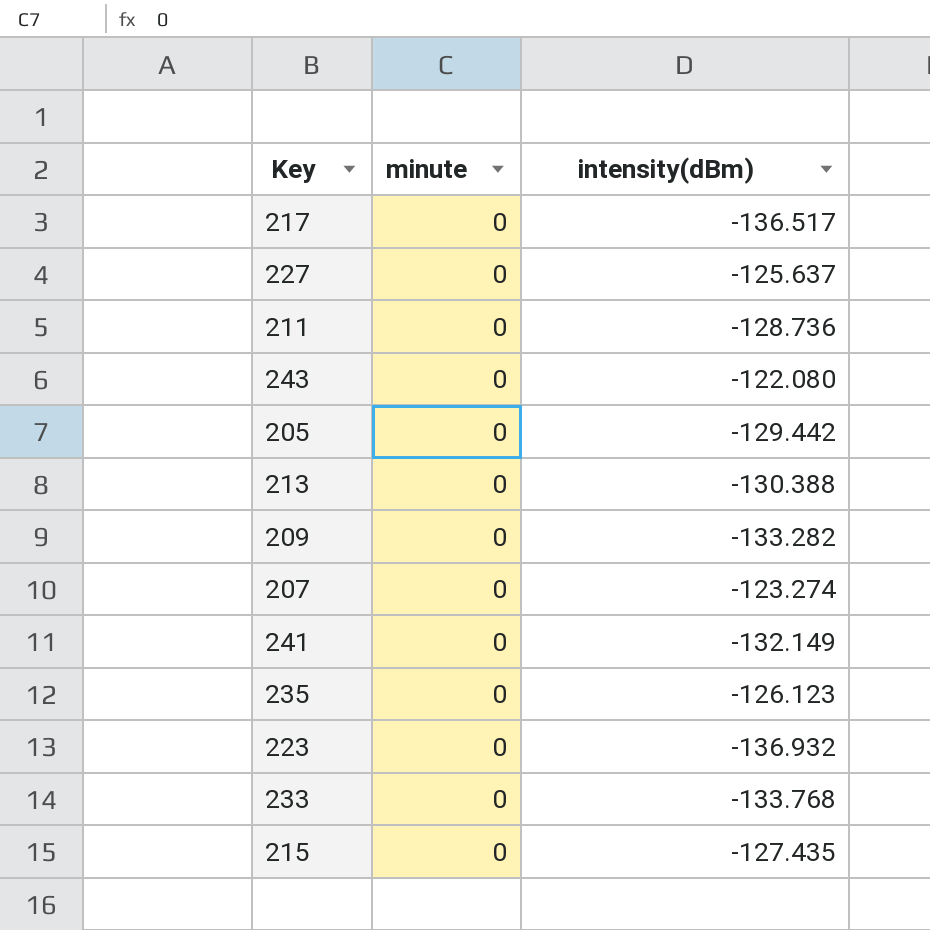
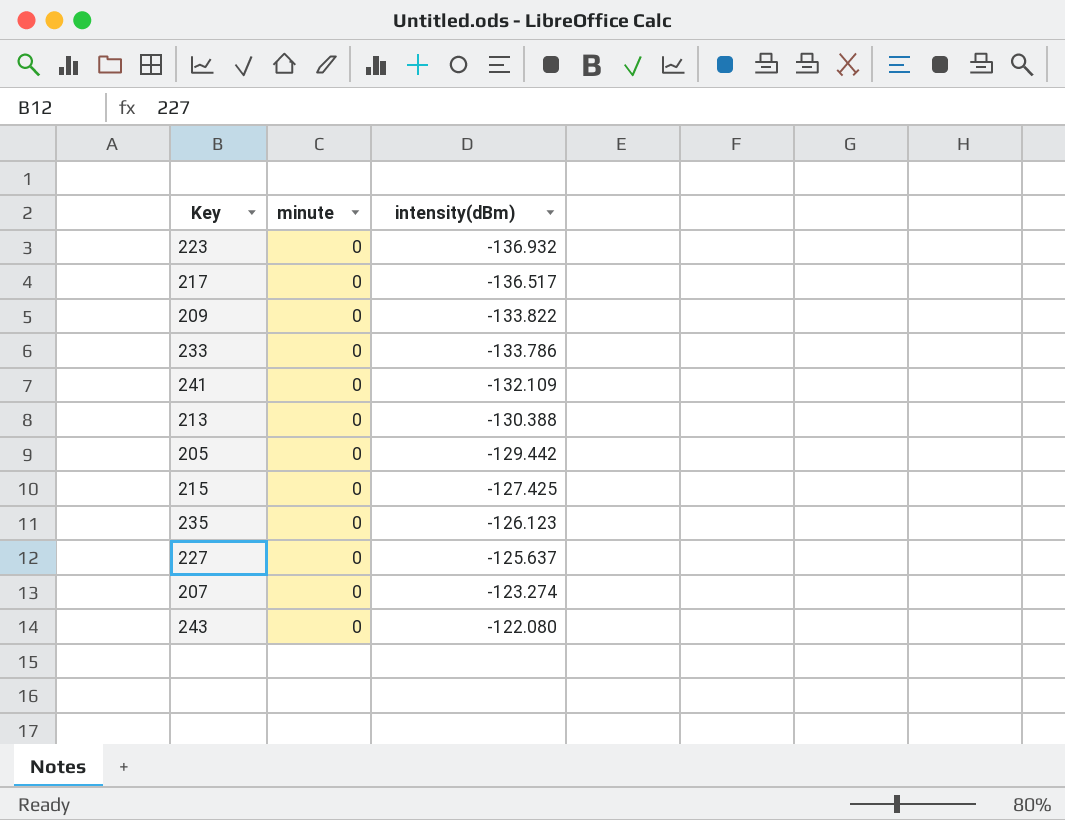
row order: none -> intensity(dBm) ascending
row 211: 0 | -128.736 -> none
209 | intensity(dBm): -133.282 -> -133.822
233 | intensity(dBm): -133.768 -> -133.786
241 | intensity(dBm): -132.149 -> -132.109
215 | intensity(dBm): -127.435 -> -127.425

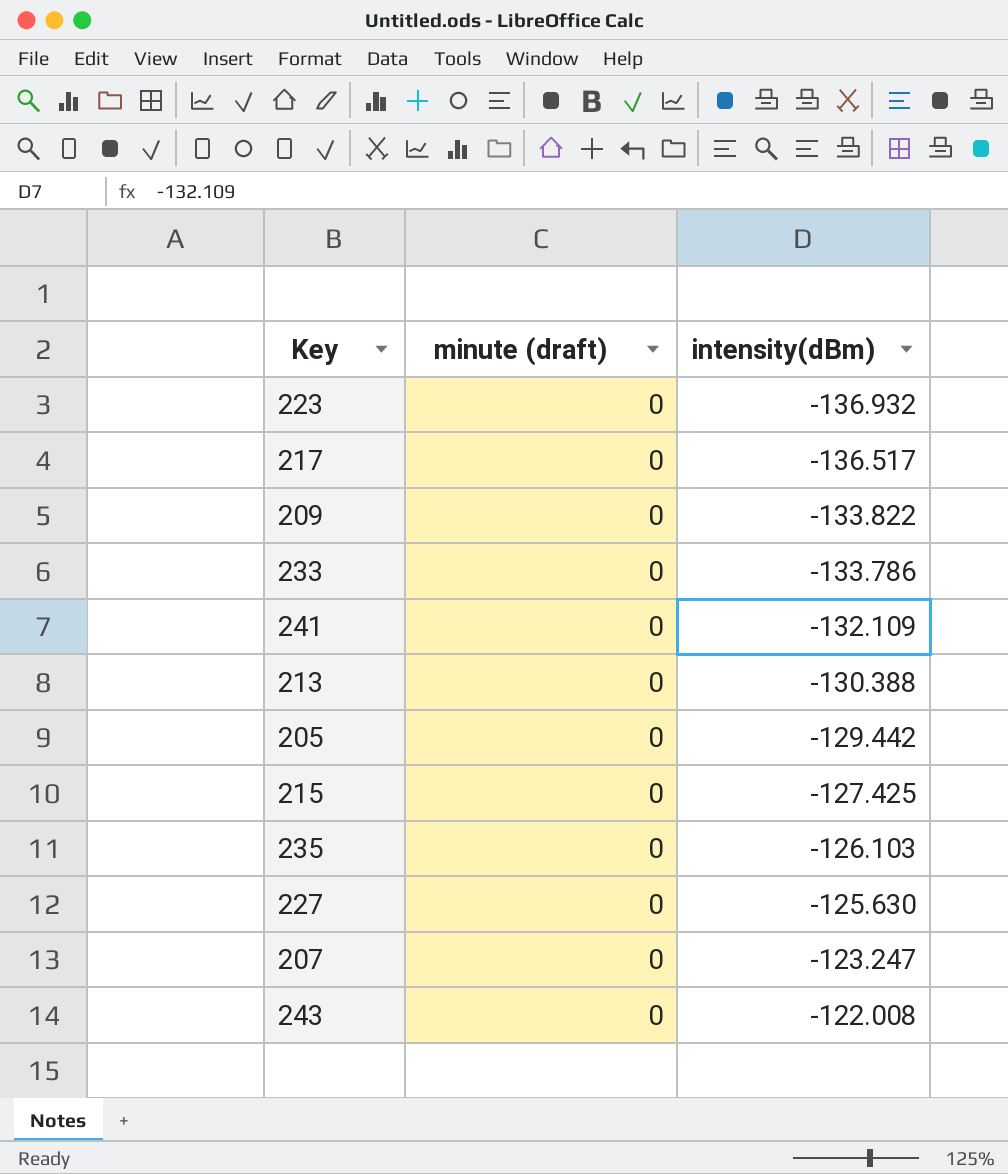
column name: minute -> minute (draft)
235 | intensity(dBm): -126.123 -> -126.103
227 | intensity(dBm): -125.637 -> -125.630
207 | intensity(dBm): -123.274 -> -123.247
243 | intensity(dBm): -122.080 -> -122.008

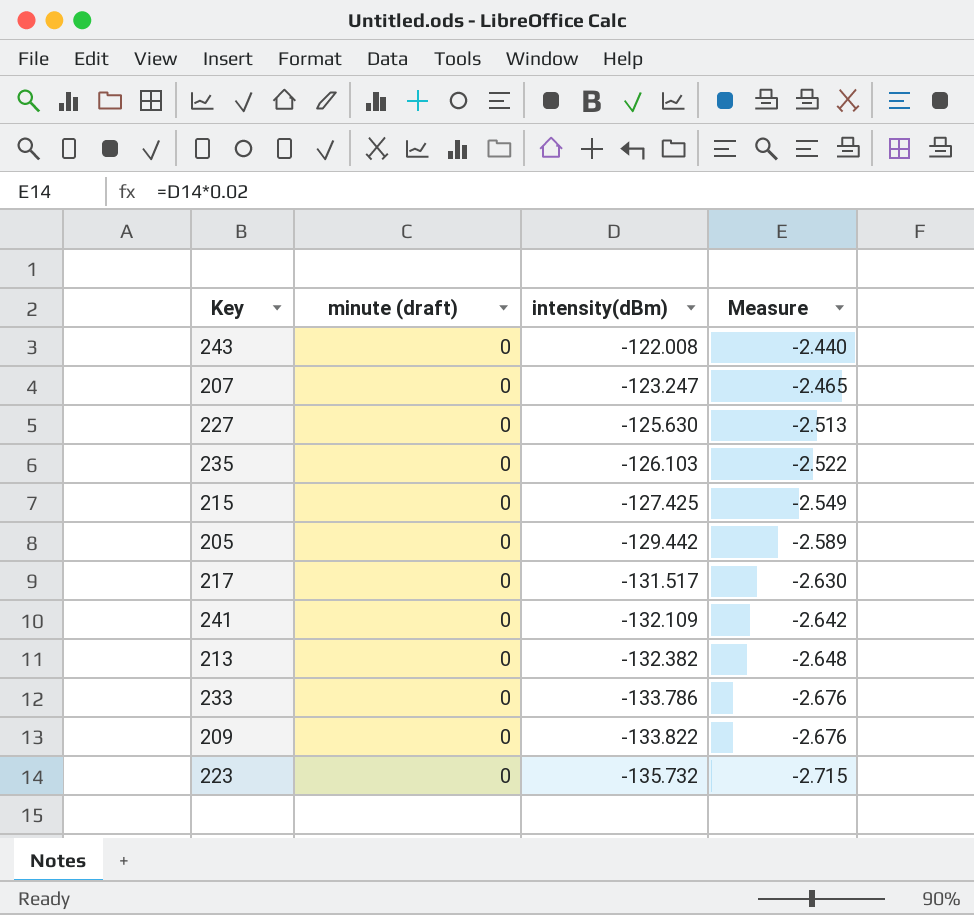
row order: intensity(dBm) ascending -> intensity(dBm) descending
column Measure | formula: none -> [intensity(dBm)] * 0.02
217 | intensity(dBm): -136.517 -> -131.517
213 | intensity(dBm): -130.388 -> -132.382
223 | intensity(dBm): -136.932 -> -135.732

